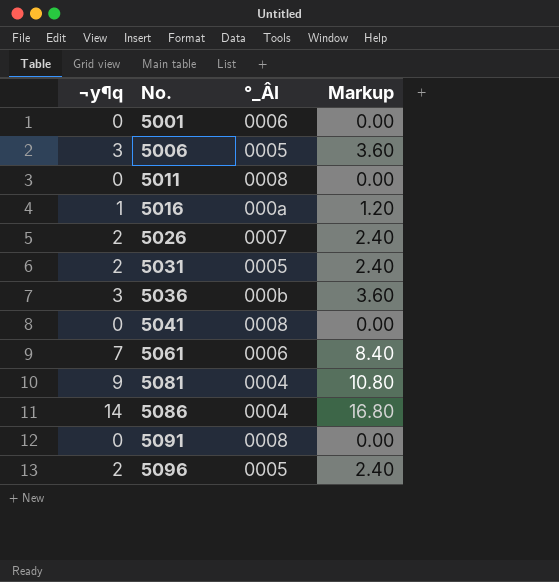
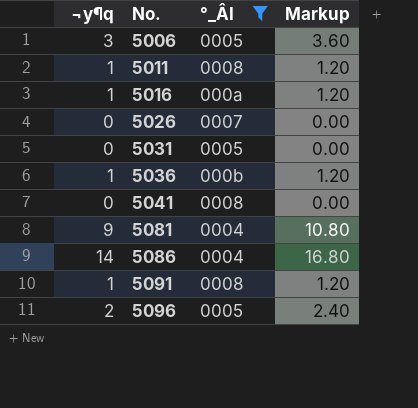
filter: none -> °_ÂI != 0006
5011 | ¬y¶q: 0 -> 1
5011 | Markup: 0.00 -> 1.20
5026 | ¬y¶q: 2 -> 0
5026 | Markup: 2.40 -> 0.00
5031 | ¬y¶q: 2 -> 0
5031 | Markup: 2.40 -> 0.00
5036 | ¬y¶q: 3 -> 1
5036 | Markup: 3.60 -> 1.20
5091 | ¬y¶q: 0 -> 1
5091 | Markup: 0.00 -> 1.20

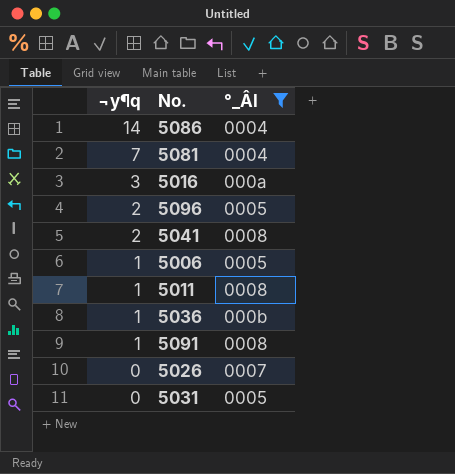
row order: No. ascending -> ¬y¶q descending
column Markup | formula: [¬y¶q] * 1.2 -> none
5081 | ¬y¶q: 9 -> 7
5016 | ¬y¶q: 1 -> 3
5041 | ¬y¶q: 0 -> 2
5006 | ¬y¶q: 3 -> 1

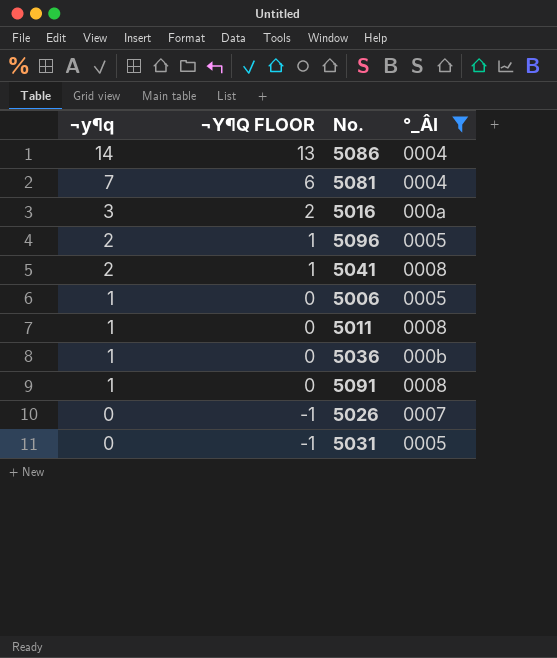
column ¬Y¶Q FLOOR | formula: none -> [¬y¶q] - 1

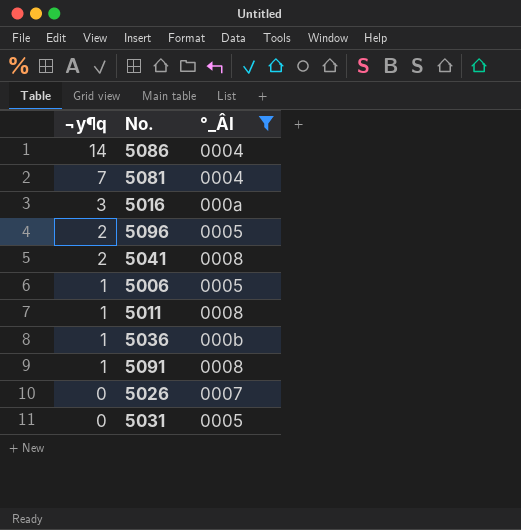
column ¬Y¶Q FLOOR | formula: [¬y¶q] - 1 -> none

